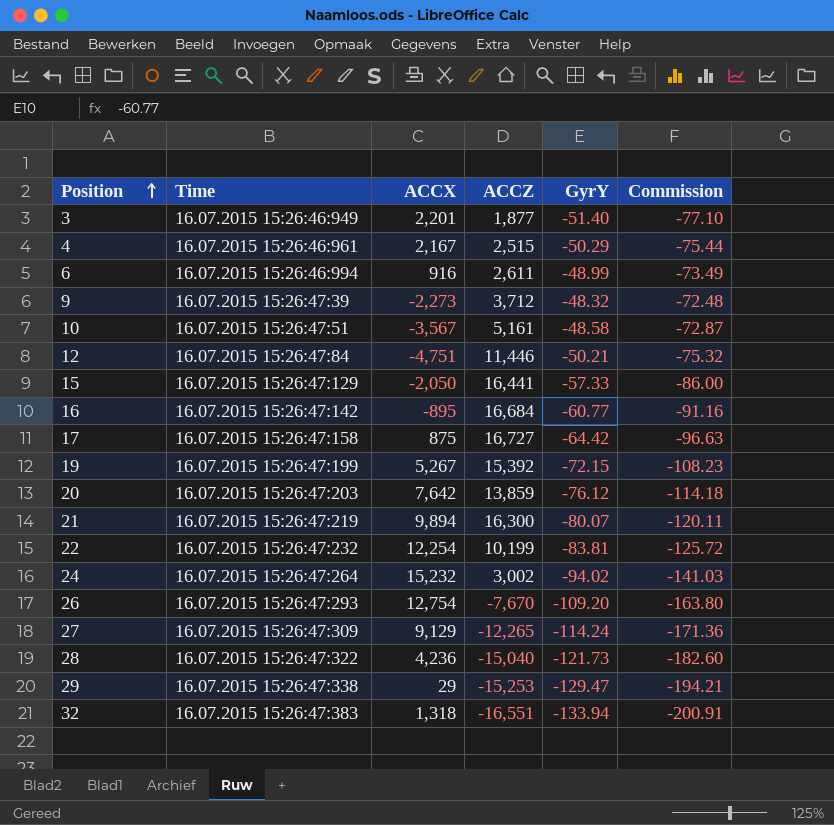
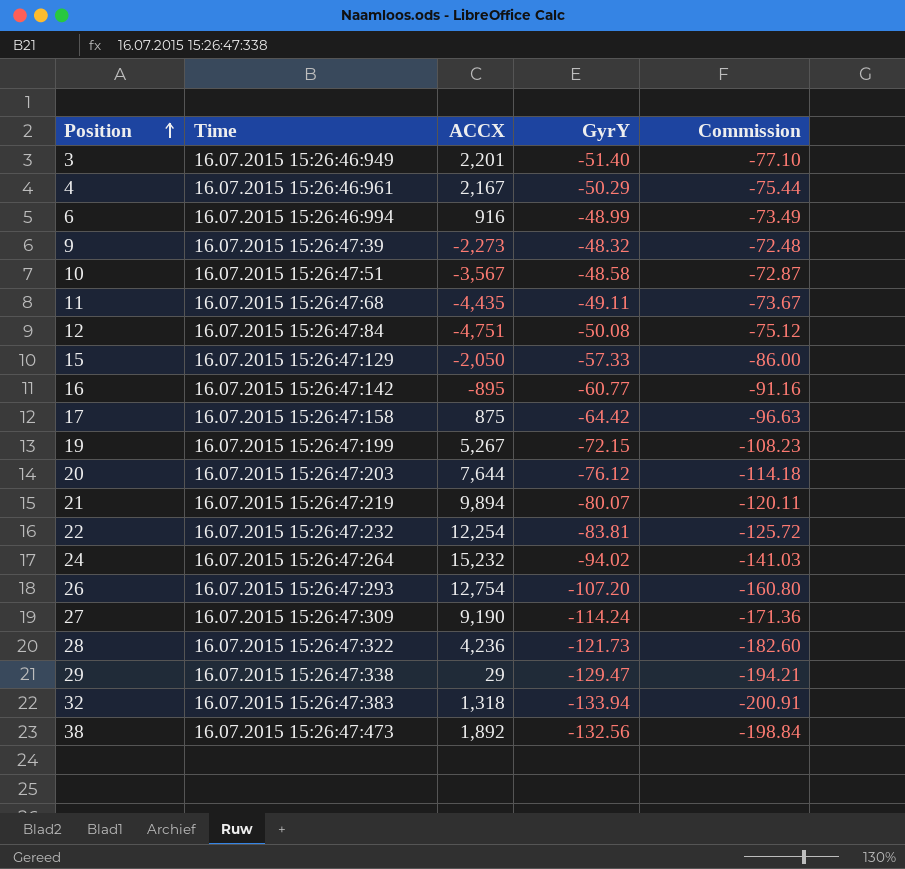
column ACCZ | position: 4 -> none
row 11: none -> 16.07.2015 15:26:47:68 | -4,435 | -49.11 | -73.67
12 | GyrY: -50.21 -> -50.08
12 | Commission: -75.32 -> -75.12
20 | ACCX: 7,642 -> 7,644
26 | GyrY: -109.20 -> -107.20
26 | Commission: -163.80 -> -160.80
27 | ACCX: 9,129 -> 9,190
row 38: none -> 16.07.2015 15:26:47:473 | 1,892 | -132.56 | -198.84

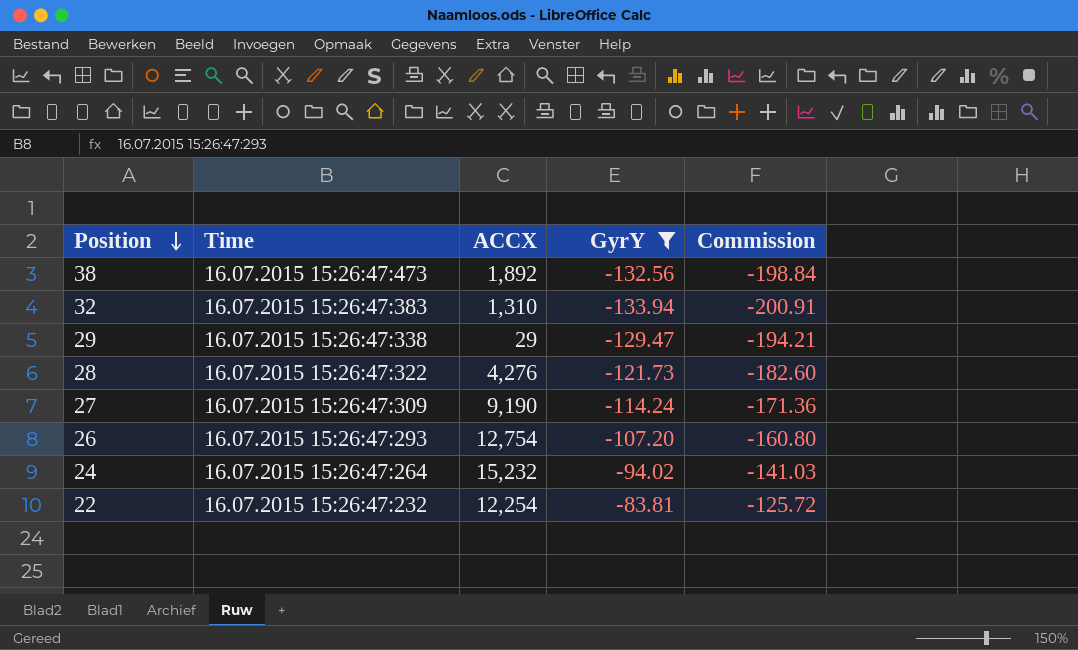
filter: none -> GyrY <= -83.81
row order: Position ascending -> Position descending
32 | ACCX: 1,318 -> 1,310
28 | ACCX: 4,236 -> 4,276

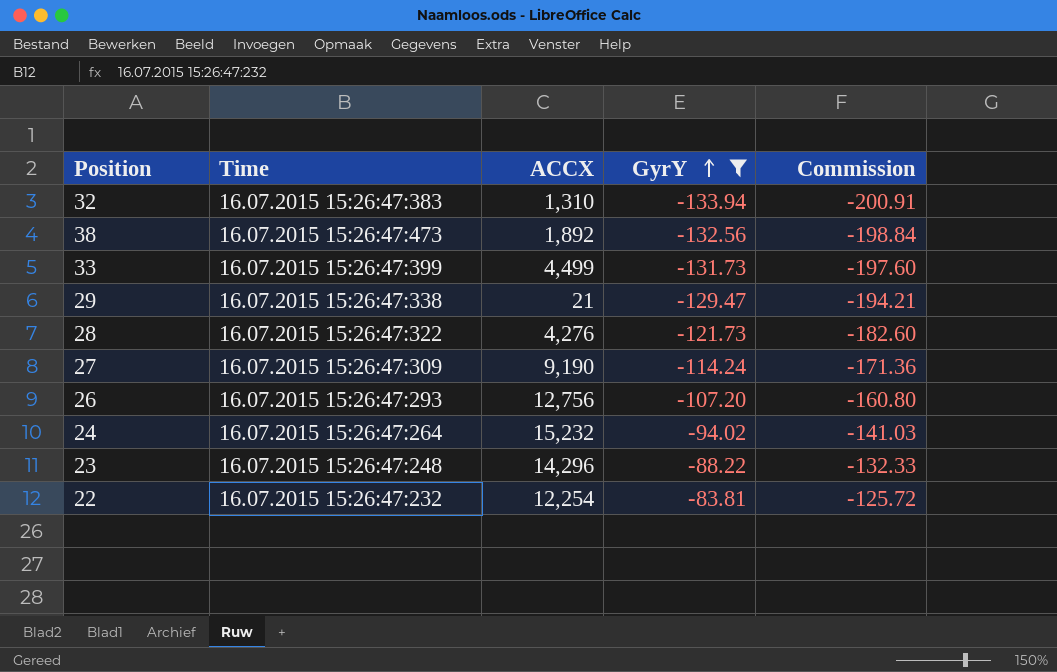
row order: Position descending -> GyrY ascending
row 33: none -> 16.07.2015 15:26:47:399 | 4,499 | -131.73 | -197.60
29 | ACCX: 29 -> 21
26 | ACCX: 12,754 -> 12,756
row 23: none -> 16.07.2015 15:26:47:248 | 14,296 | -88.22 | -132.33

